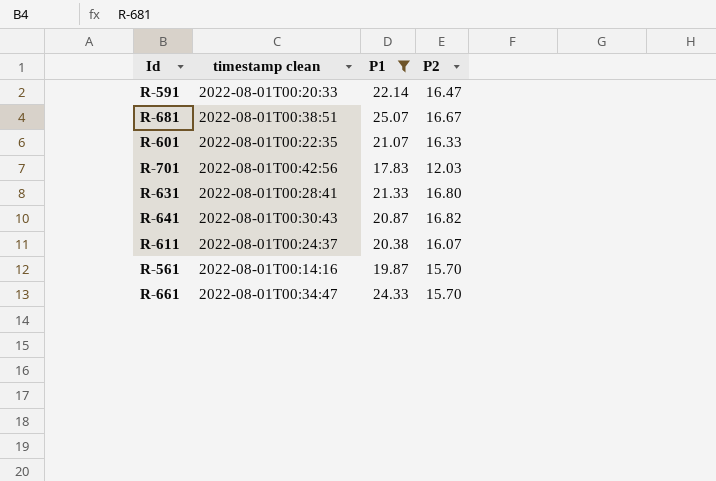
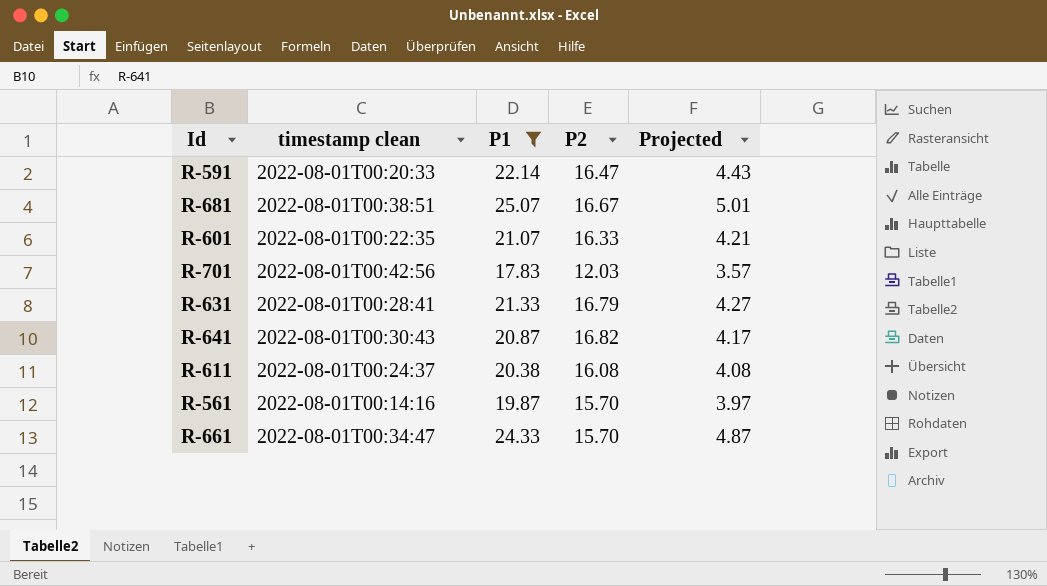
column Projected | formula: none -> [P1] * 0.2
R-631 | P2: 16.80 -> 16.79
R-611 | P2: 16.07 -> 16.08

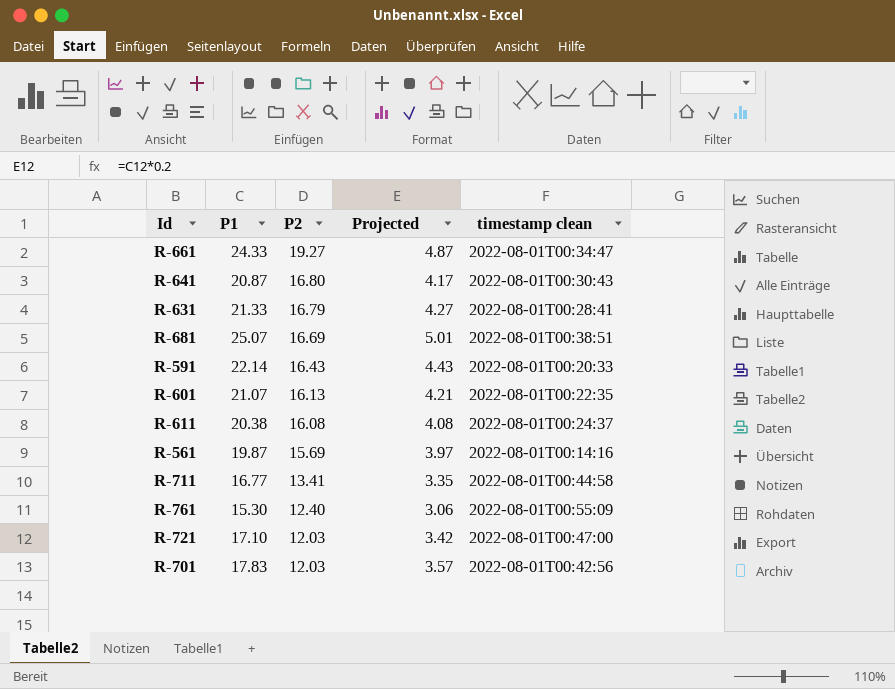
filter: P1 >= 17.83 -> none
row order: none -> P2 descending
column timestamp clean | position: 2 -> 5
R-661 | P2: 15.70 -> 19.27
R-641 | P2: 16.82 -> 16.80
R-681 | P2: 16.67 -> 16.69
R-591 | P2: 16.47 -> 16.43
R-601 | P2: 16.33 -> 16.13
R-561 | P2: 15.70 -> 15.69

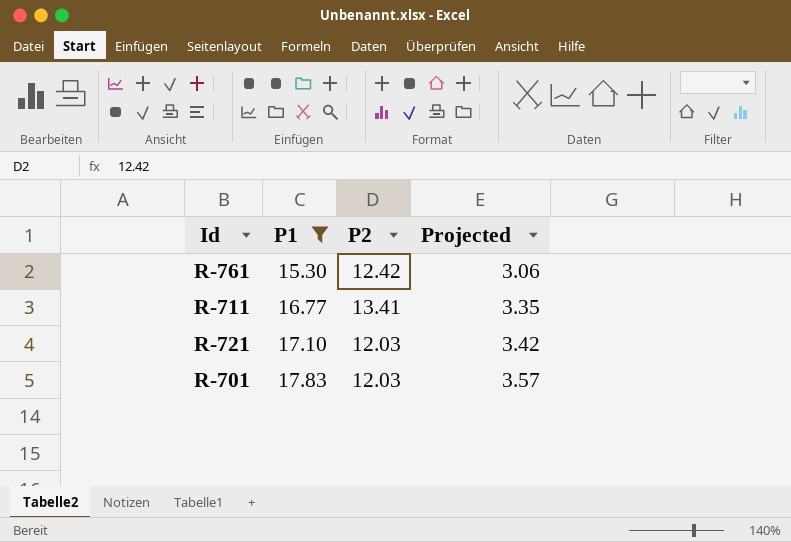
filter: none -> P1 <= 17.83
row order: P2 descending -> P1 ascending
column timestamp clean | position: 5 -> none
R-761 | P2: 12.40 -> 12.42

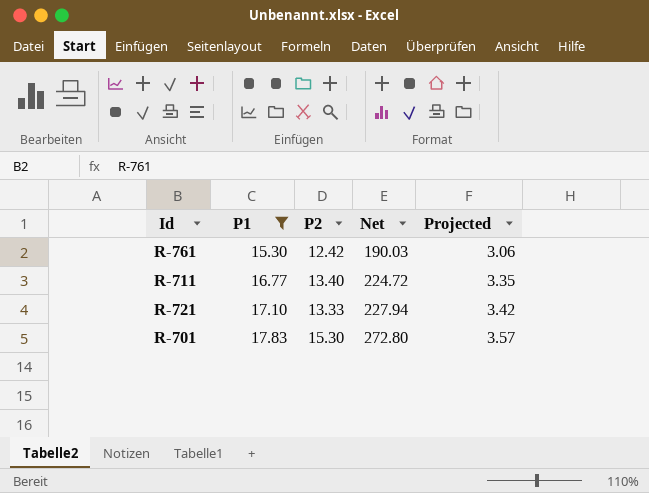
column Net | formula: none -> [P1] * [P2]
R-711 | P2: 13.41 -> 13.40
R-721 | P2: 12.03 -> 13.33
R-701 | P2: 12.03 -> 15.30

